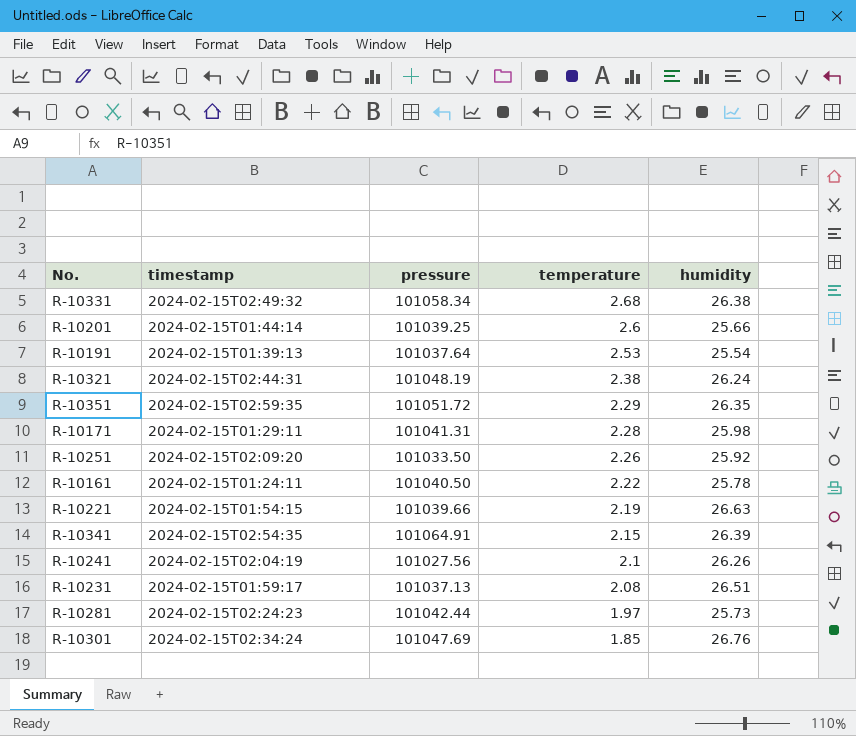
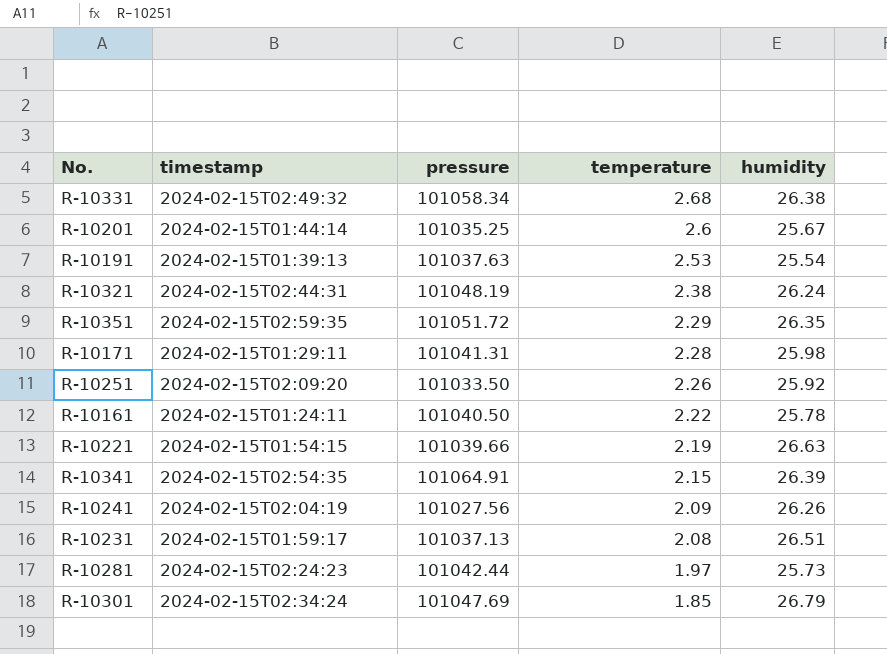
R-10201 | pressure: 101039.25 -> 101035.25
R-10201 | humidity: 25.66 -> 25.67
R-10191 | pressure: 101037.64 -> 101037.63
R-10241 | temperature: 2.1 -> 2.09
R-10301 | humidity: 26.76 -> 26.79

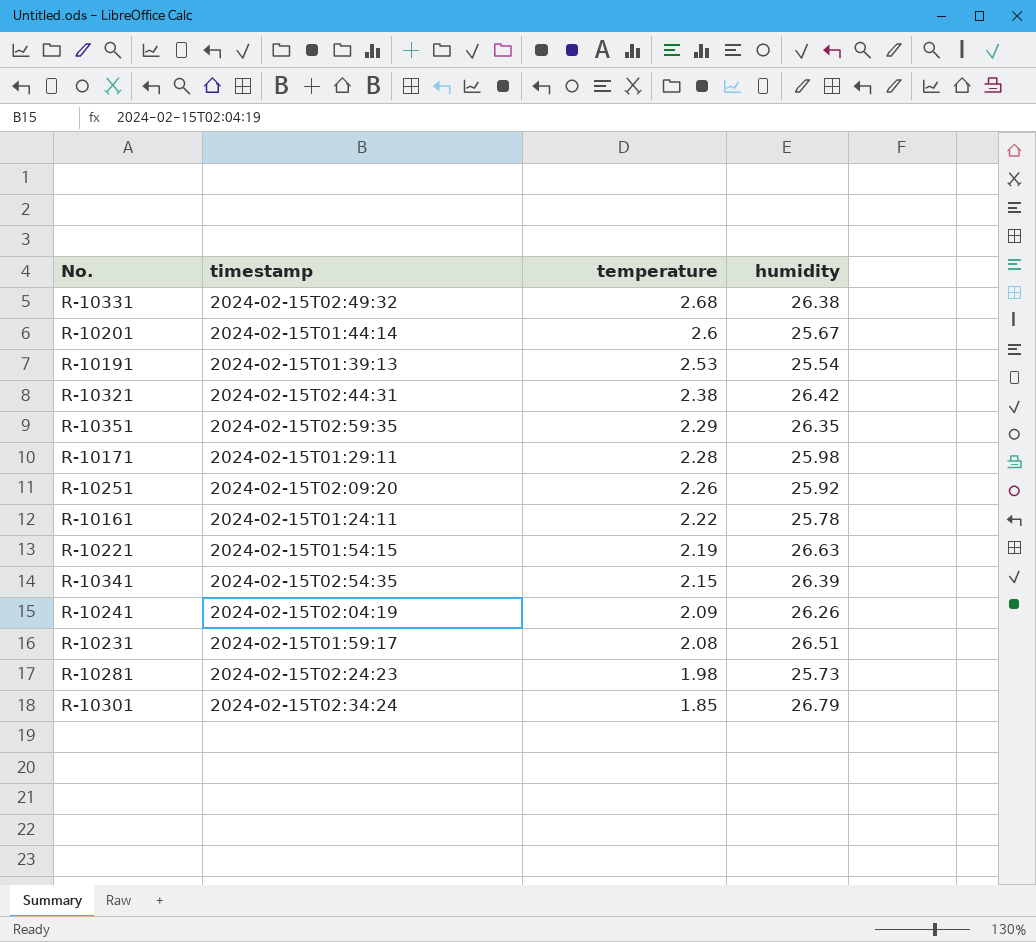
column pressure | position: 3 -> none
R-10321 | humidity: 26.24 -> 26.42
R-10281 | temperature: 1.97 -> 1.98

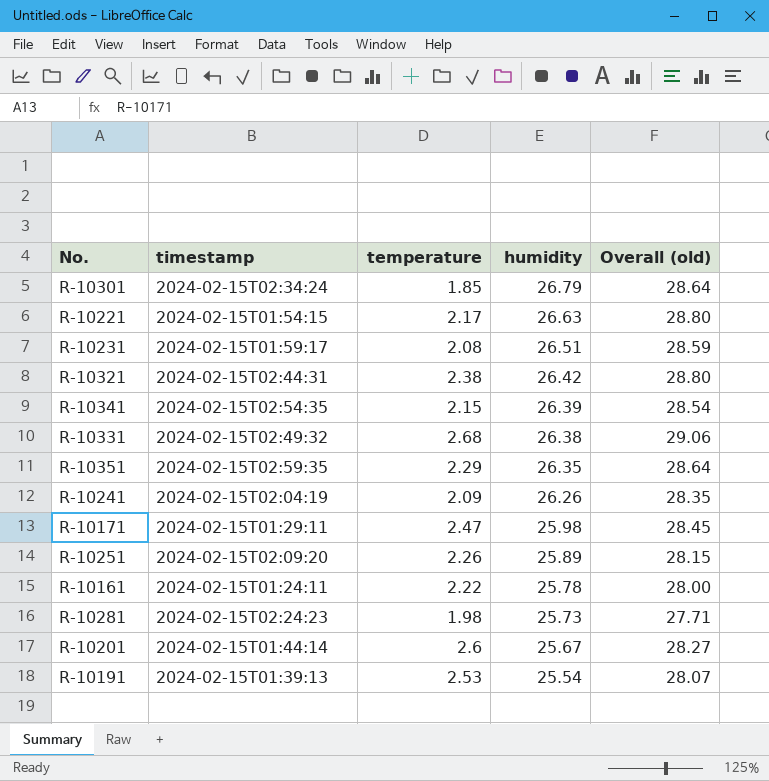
row order: temperature descending -> humidity descending
column Overall (old) | formula: none -> [temperature] + [humidity]
R-10221 | temperature: 2.19 -> 2.17
R-10171 | temperature: 2.28 -> 2.47
R-10251 | humidity: 25.92 -> 25.89

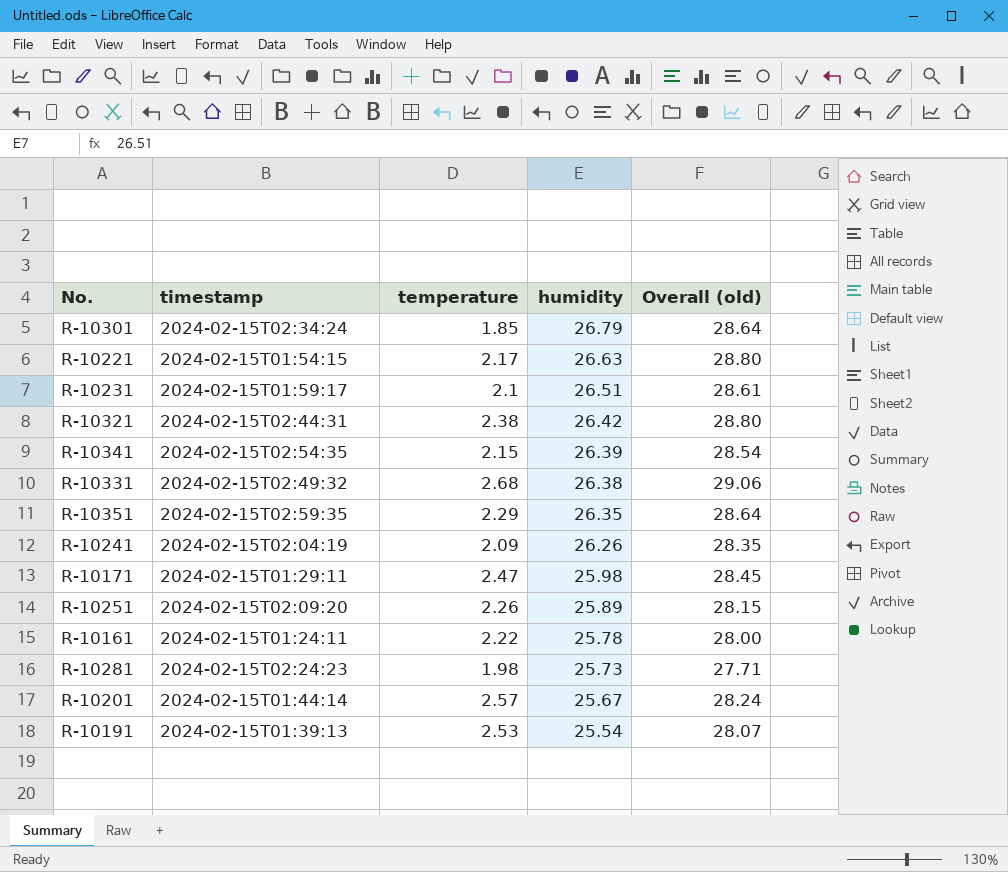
R-10231 | temperature: 2.08 -> 2.1
R-10231 | Overall (old): 28.59 -> 28.61
R-10201 | temperature: 2.6 -> 2.57
R-10201 | Overall (old): 28.27 -> 28.24

